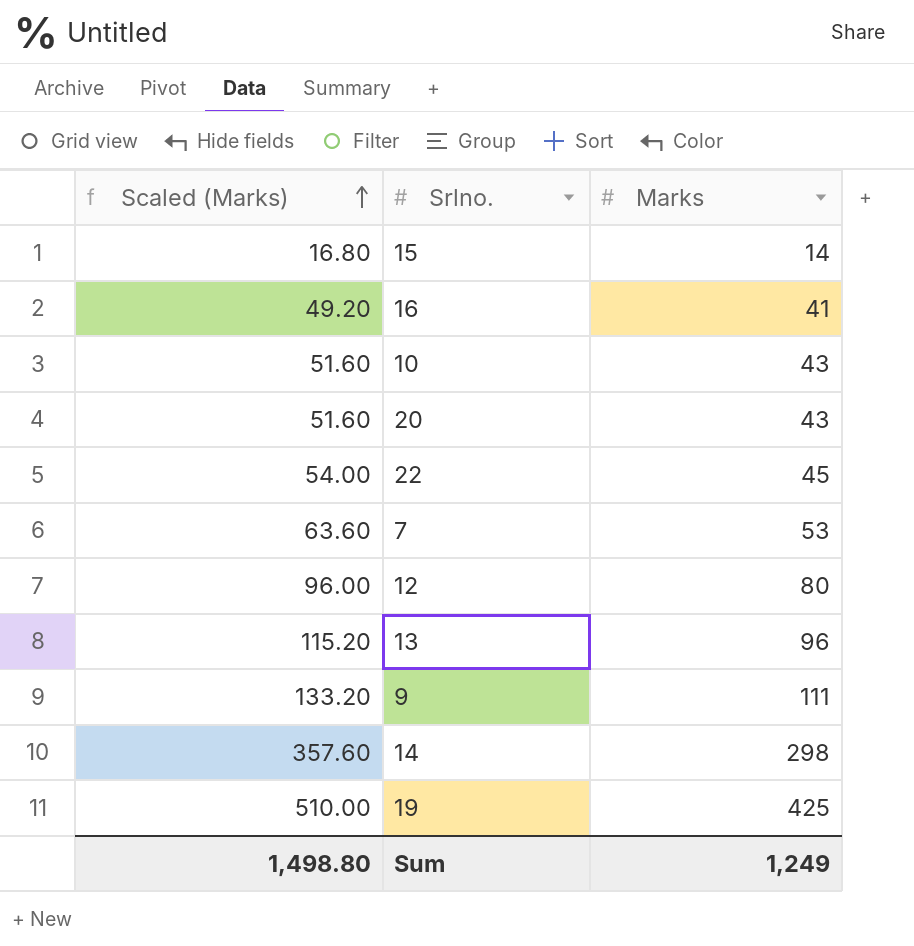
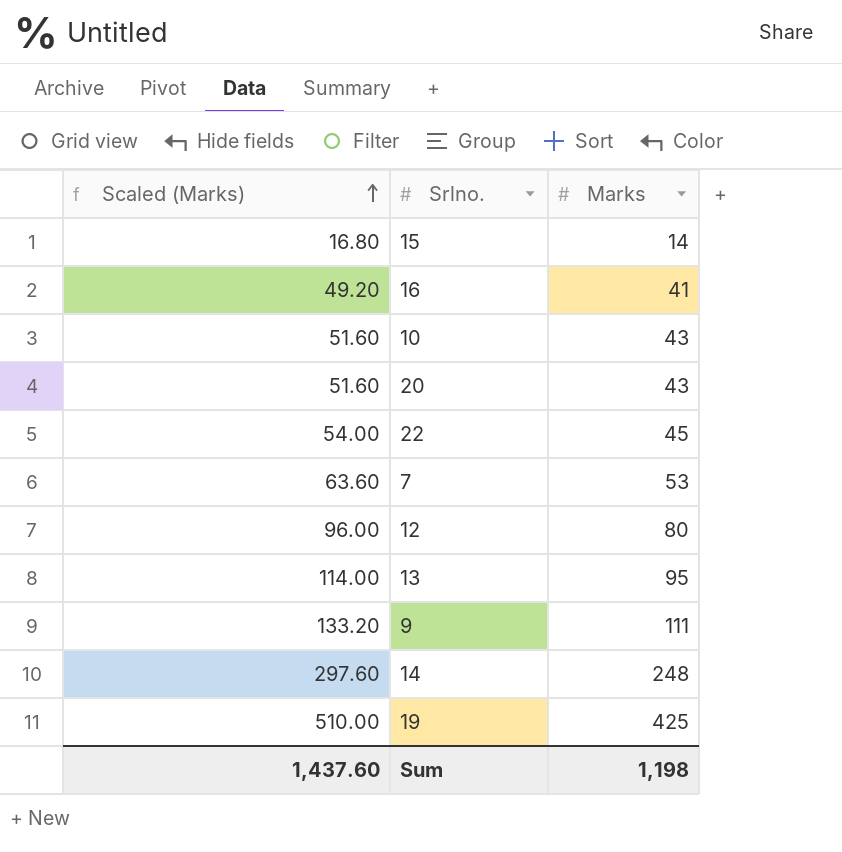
13 | Scaled (Marks): 115.20 -> 114.00
13 | Marks: 96 -> 95
14 | Scaled (Marks): 357.60 -> 297.60
14 | Marks: 298 -> 248
Sum | Scaled (Marks): 1,498.80 -> 1,437.60
Sum | Marks: 1,249 -> 1,198

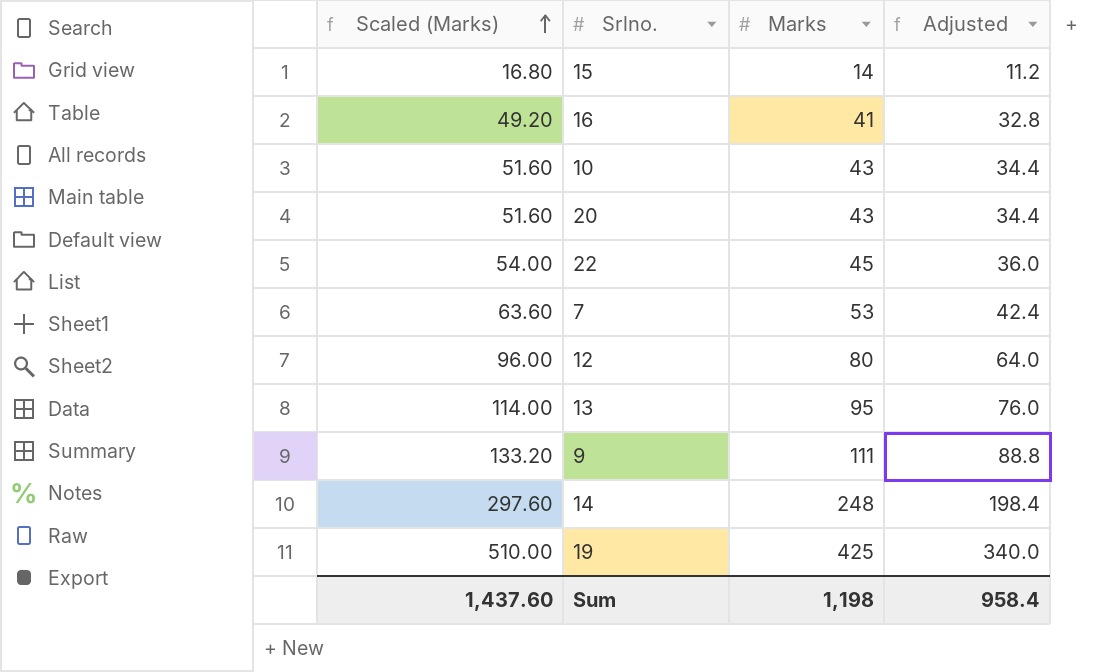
column Adjusted | formula: none -> [Marks] * 0.8

